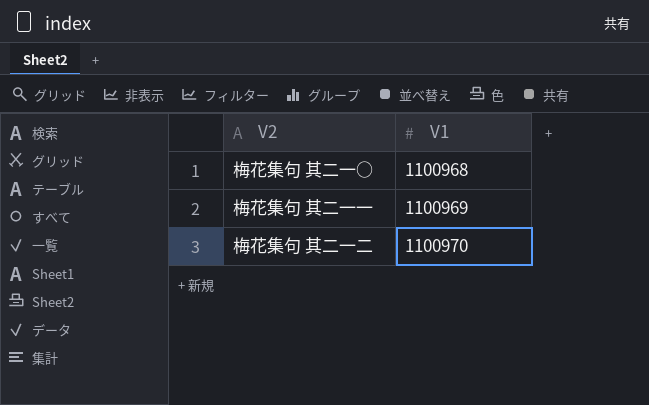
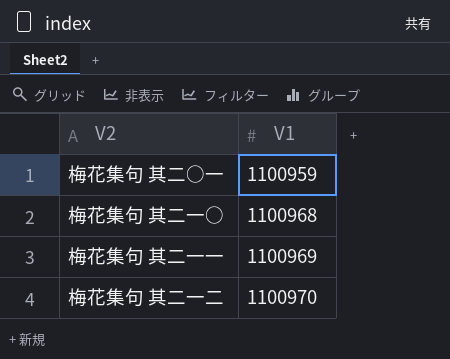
row 梅花集句 其二○一: none -> 1100959

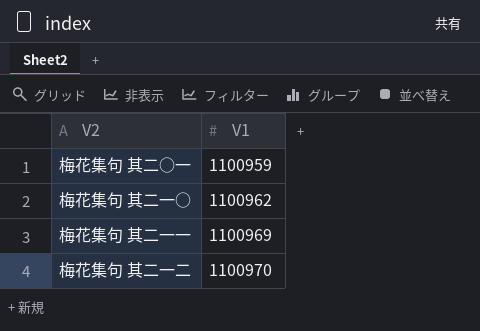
梅花集句 其二一○ | V1: 1100968 -> 1100962

